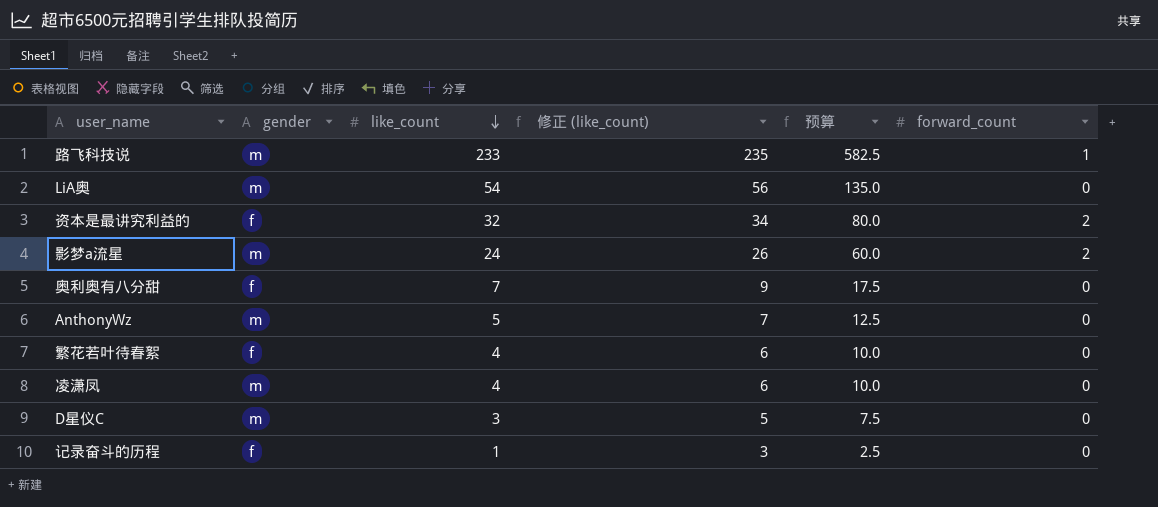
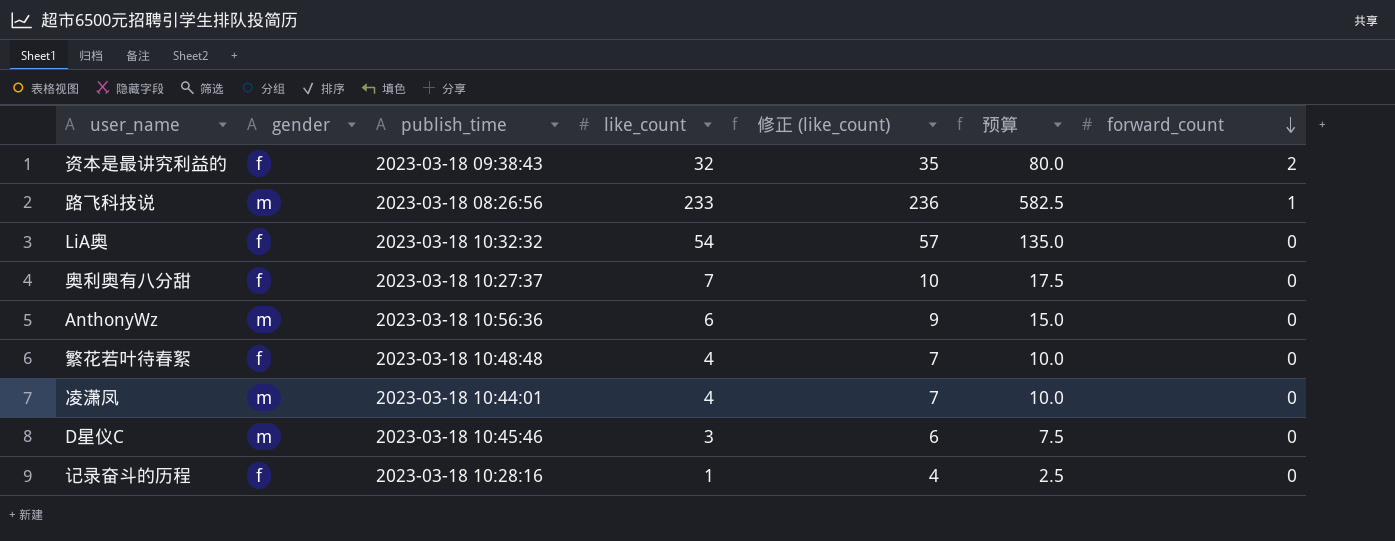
row order: like_count descending -> forward_count descending
column publish_time | position: none -> 3
column 修正 (like_count) | formula: [like_count] + 2 -> [like_count] + 3
row 影梦a流星: m | 24 | 26 | 60.0 | 2 -> none
LiA奥 | gender: m -> f
AnthonyWz | like_count: 5 -> 6
AnthonyWz | 预算: 12.5 -> 15.0

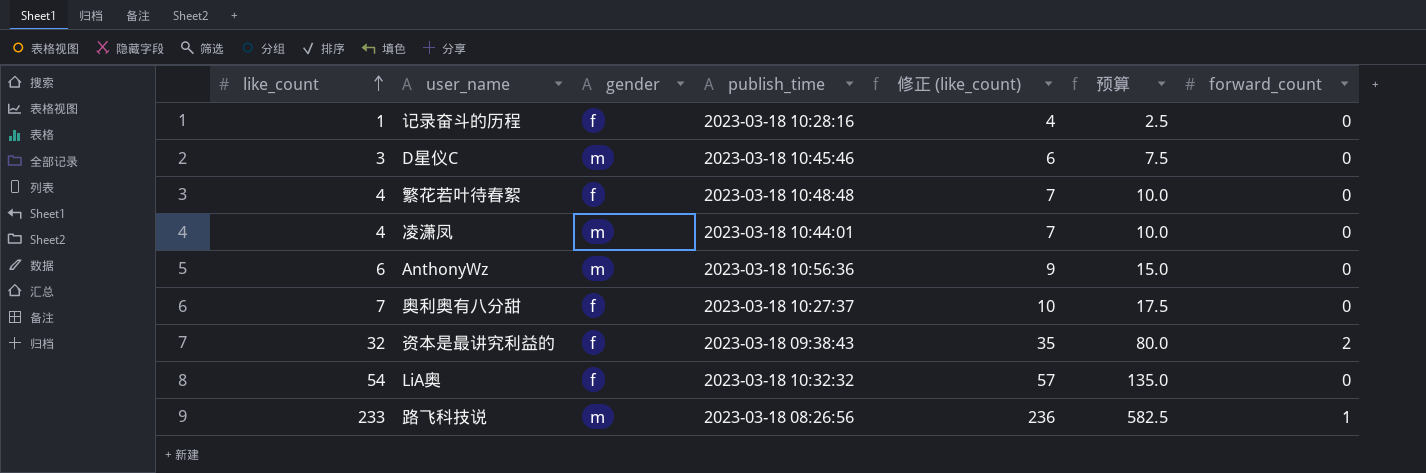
row order: forward_count descending -> like_count ascending
column like_count | position: 4 -> 1

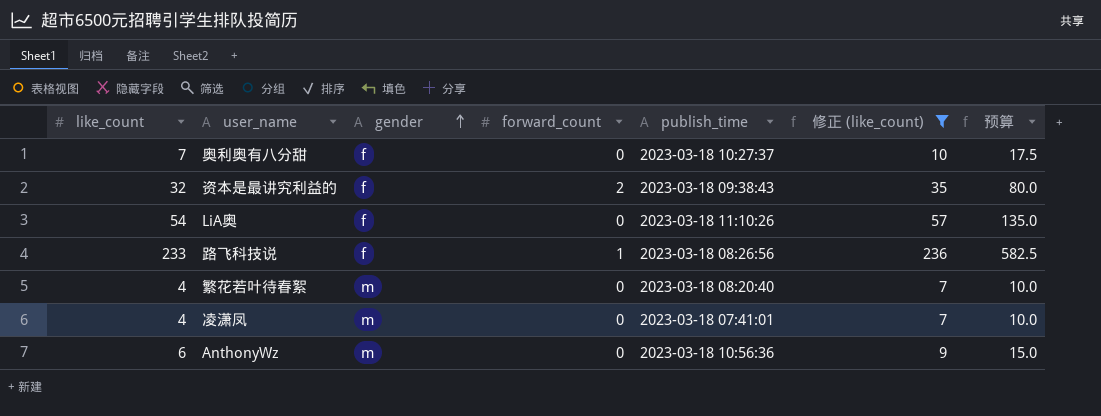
filter: none -> 修正 (like_count) >= 7
row order: like_count ascending -> gender ascending
column forward_count | position: 7 -> 4
LiA奥 | publish_time: 2023-03-18 10:32:32 -> 2023-03-18 11:10:26
路飞科技说 | gender: m -> f
繁花若叶待春絮 | gender: f -> m
繁花若叶待春絮 | publish_time: 2023-03-18 10:48:48 -> 2023-03-18 08:20:40
凌潇凤 | publish_time: 2023-03-18 10:44:01 -> 2023-03-18 07:41:01

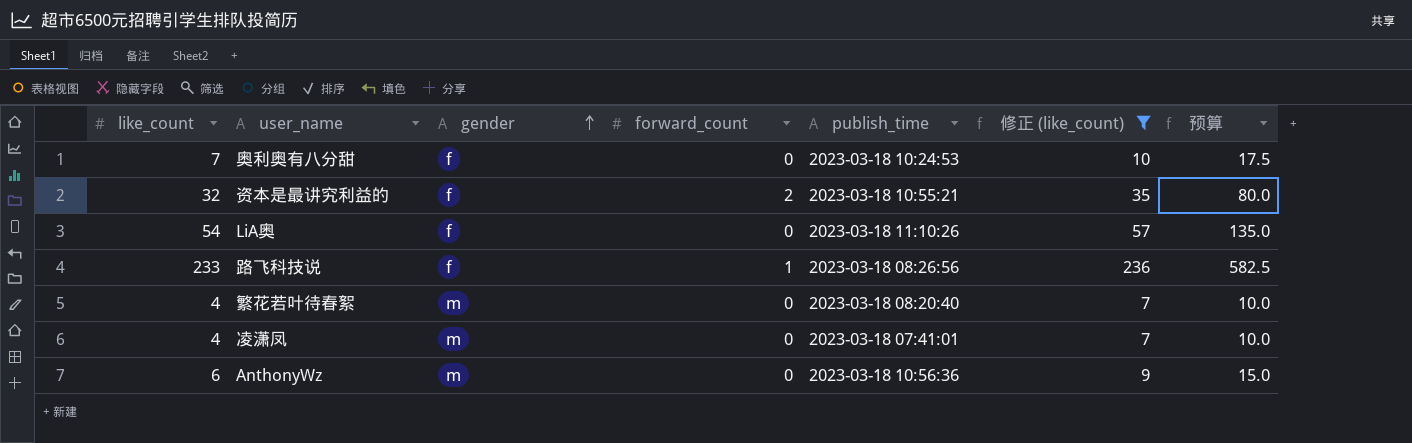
奥利奥有八分甜 | publish_time: 2023-03-18 10:27:37 -> 2023-03-18 10:24:53
资本是最讲究利益的 | publish_time: 2023-03-18 09:38:43 -> 2023-03-18 10:55:21

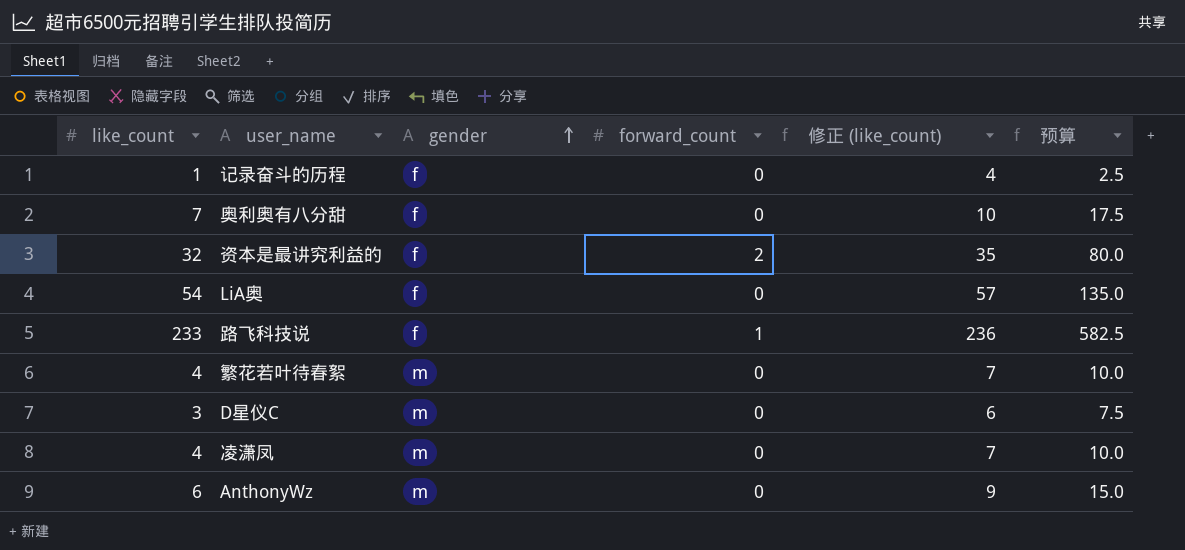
filter: 修正 (like_count) >= 7 -> none
column publish_time | position: 5 -> none

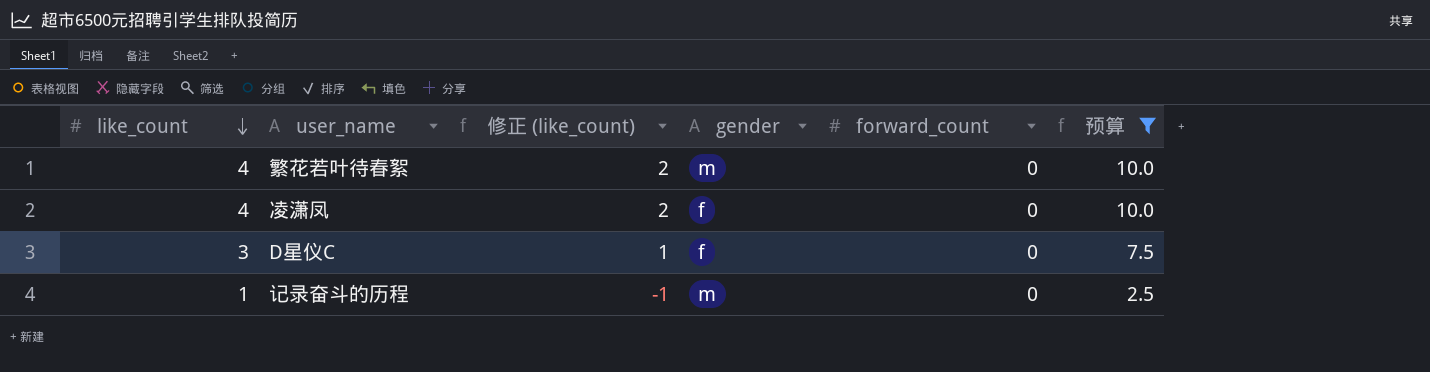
filter: none -> 预算 <= 10.0
row order: gender ascending -> like_count descending
column 修正 (like_count) | formula: [like_count] + 3 -> [like_count] - 2
column 修正 (like_count) | position: 5 -> 3
凌潇凤 | gender: m -> f
D星仪C | gender: m -> f
记录奋斗的历程 | gender: f -> m

